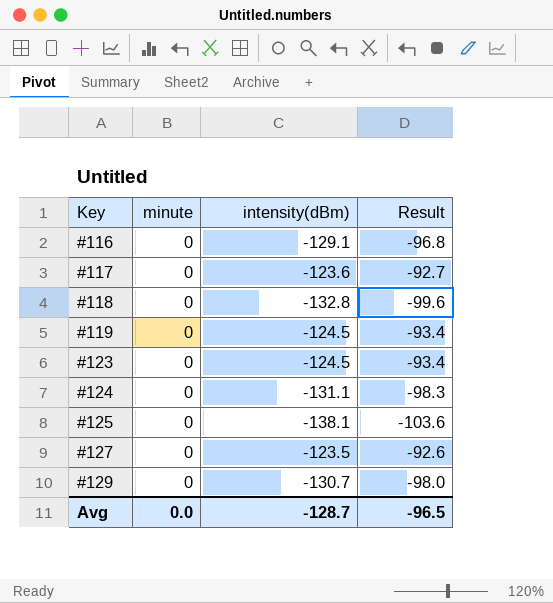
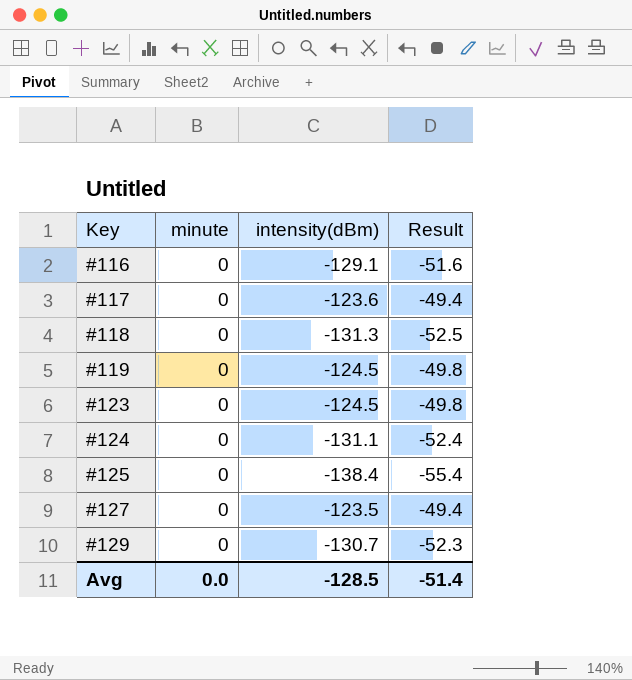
column Result | formula: [intensity(dBm)] * 0.75 -> [intensity(dBm)] * 0.4
#118 | intensity(dBm): -132.8 -> -131.3
#125 | intensity(dBm): -138.1 -> -138.4
Avg | intensity(dBm): -128.7 -> -128.5
Avg | Result: -96.5 -> -51.4

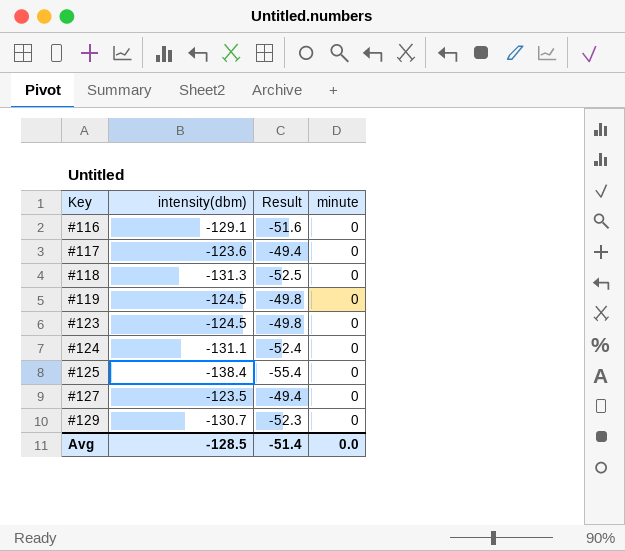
column name: intensity(dBm) -> intensity(dbm)
column minute | position: 2 -> 4

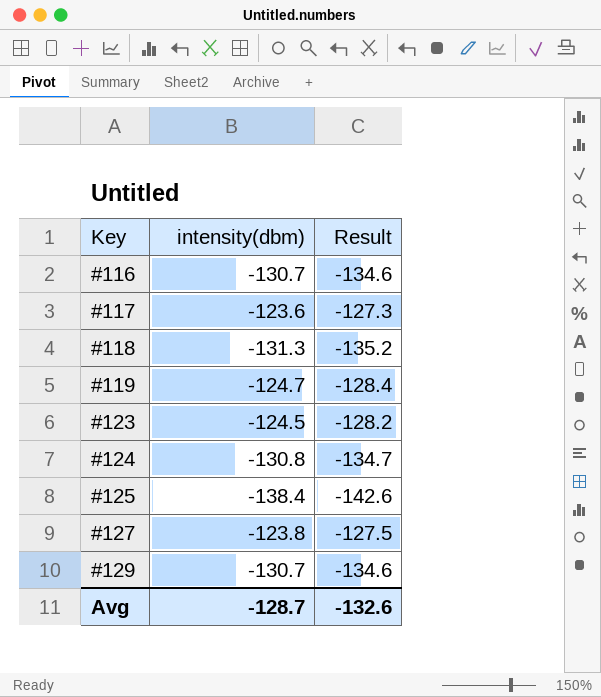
column minute | position: 4 -> none
column Result | formula: [intensity(dbm)] * 0.4 -> [intensity(dbm)] * 1.03
#116 | intensity(dbm): -129.1 -> -130.7
#119 | intensity(dbm): -124.5 -> -124.7
#124 | intensity(dbm): -131.1 -> -130.8
#127 | intensity(dbm): -123.5 -> -123.8
Avg | intensity(dbm): -128.5 -> -128.7
Avg | Result: -51.4 -> -132.6

